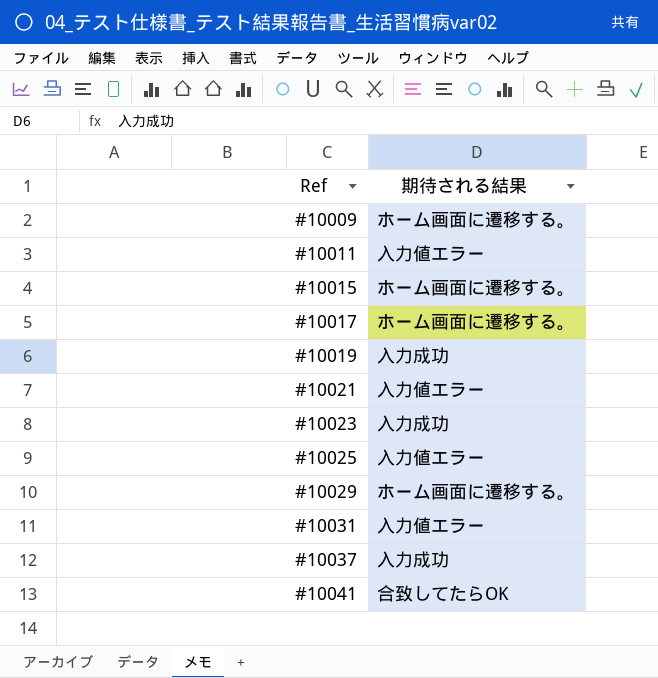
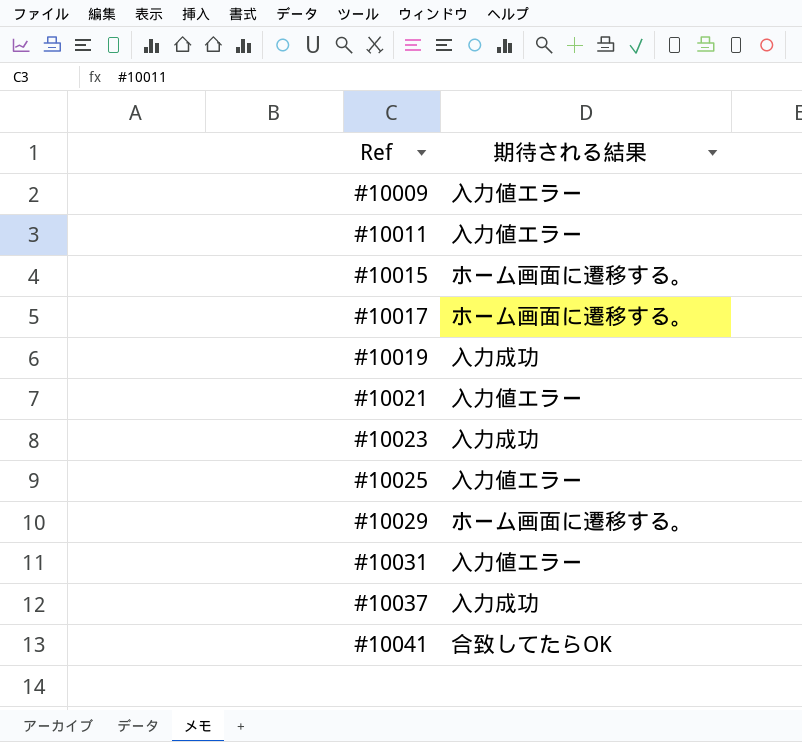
#10009 | 期待される結果: ホーム画面に遷移する。 -> 入力値エラー

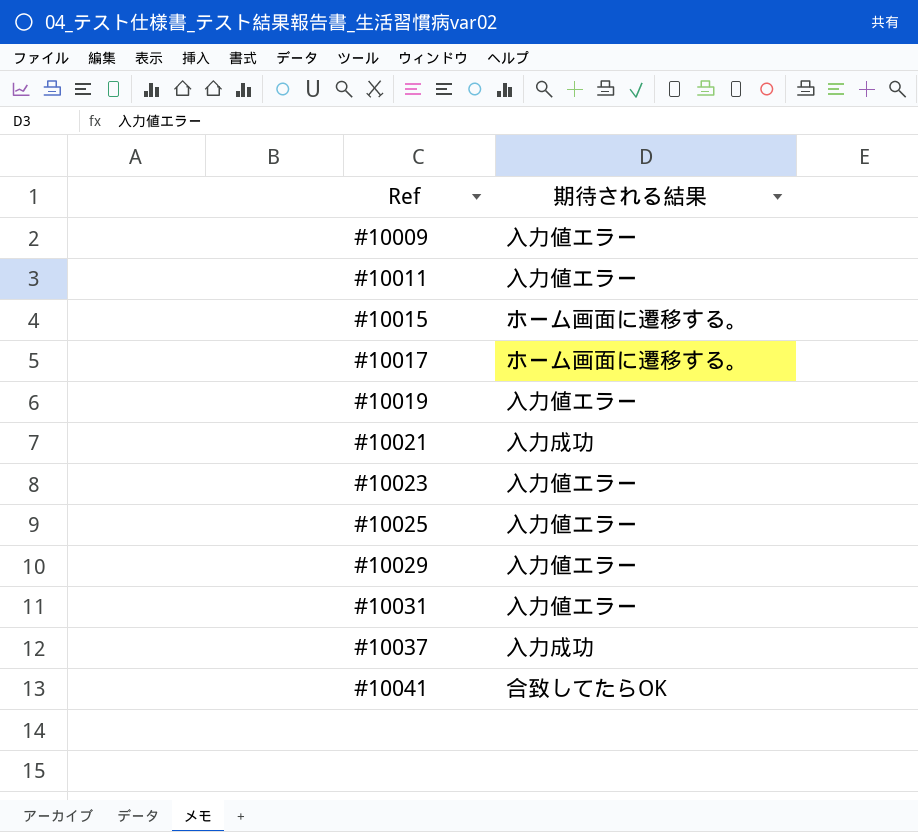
#10019 | 期待される結果: 入力成功 -> 入力値エラー
#10021 | 期待される結果: 入力値エラー -> 入力成功
#10023 | 期待される結果: 入力成功 -> 入力値エラー
#10029 | 期待される結果: ホーム画面に遷移する。 -> 入力値エラー

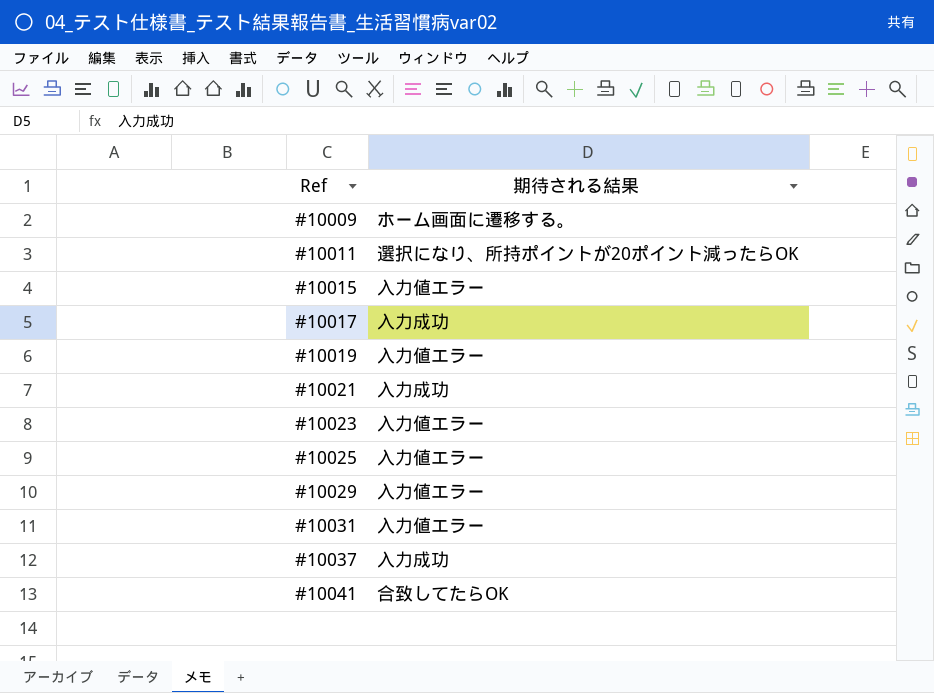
#10009 | 期待される結果: 入力値エラー -> ホーム画面に遷移する。
#10011 | 期待される結果: 入力値エラー -> 選択になり、所持ポイントが20ポイント減ったらOK
#10015 | 期待される結果: ホーム画面に遷移する。 -> 入力値エラー
#10017 | 期待される結果: ホーム画面に遷移する。 -> 入力成功

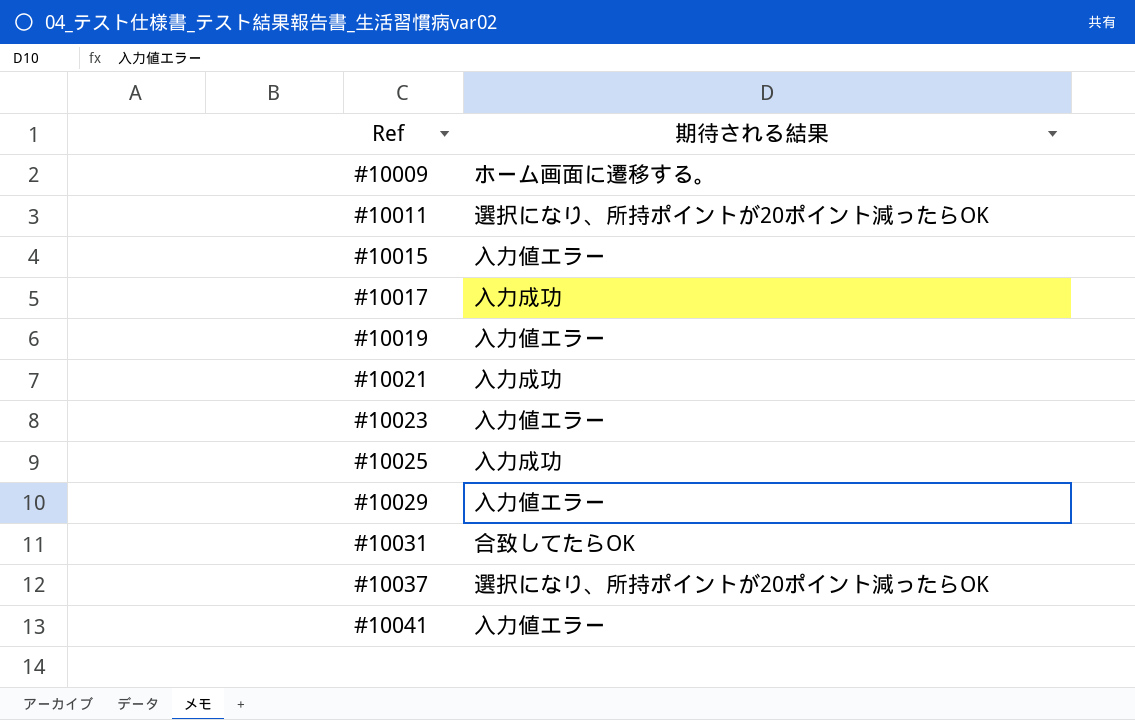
#10025 | 期待される結果: 入力値エラー -> 入力成功
#10031 | 期待される結果: 入力値エラー -> 合致してたらOK
#10037 | 期待される結果: 入力成功 -> 選択になり、所持ポイントが20ポイント減ったらOK
#10041 | 期待される結果: 合致してたらOK -> 入力値エラー

